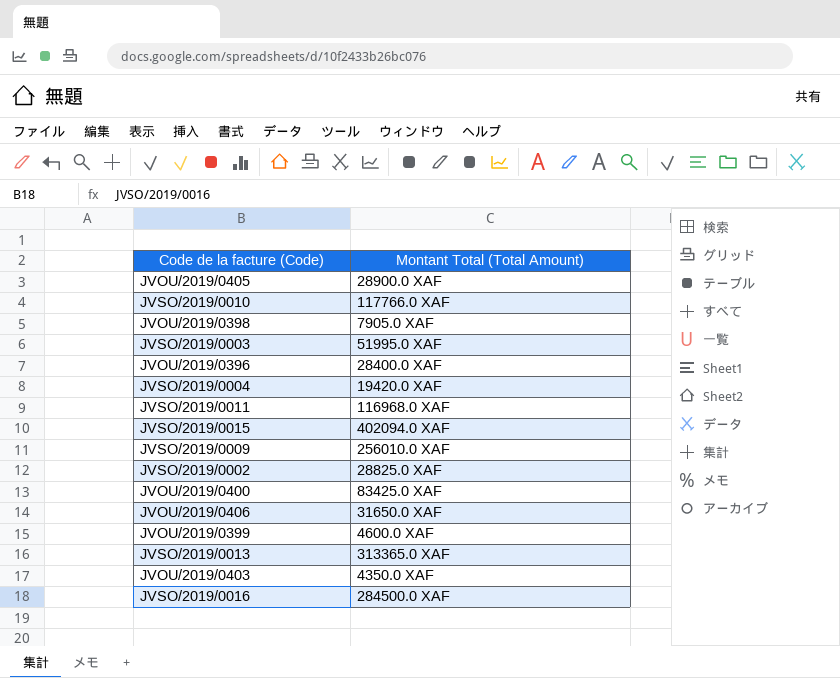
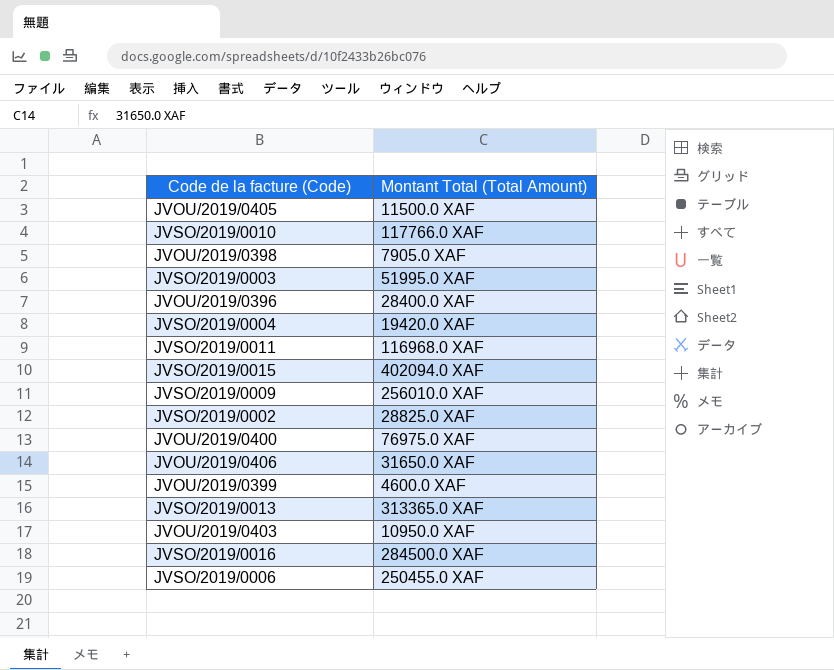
JVOU/2019/0405 | Montant Total (Total Amount): 28900.0 XAF -> 11500.0 XAF
JVOU/2019/0400 | Montant Total (Total Amount): 83425.0 XAF -> 76975.0 XAF
JVOU/2019/0403 | Montant Total (Total Amount): 4350.0 XAF -> 10950.0 XAF
row JVSO/2019/0006: none -> 250455.0 XAF

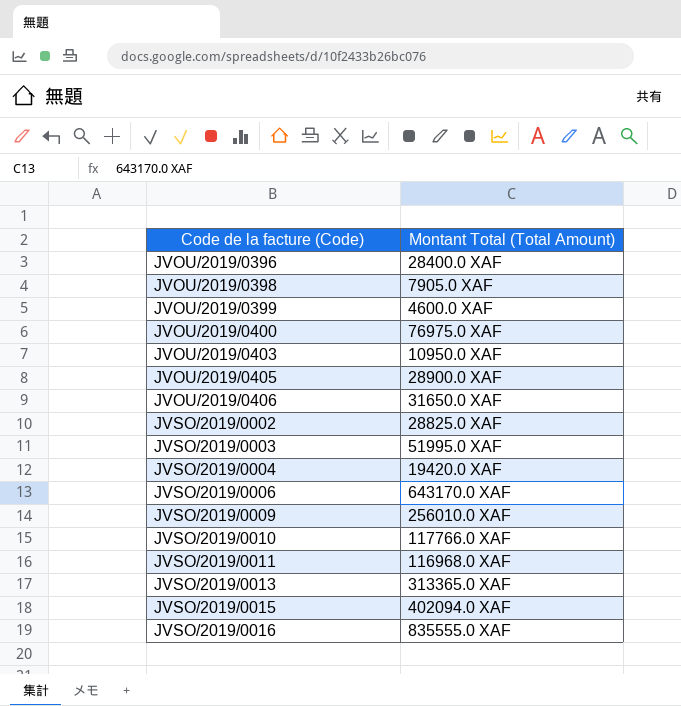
row order: none -> Code de la facture (Code) ascending
JVOU/2019/0405 | Montant Total (Total Amount): 11500.0 XAF -> 28900.0 XAF
JVSO/2019/0006 | Montant Total (Total Amount): 250455.0 XAF -> 643170.0 XAF
JVSO/2019/0016 | Montant Total (Total Amount): 284500.0 XAF -> 835555.0 XAF

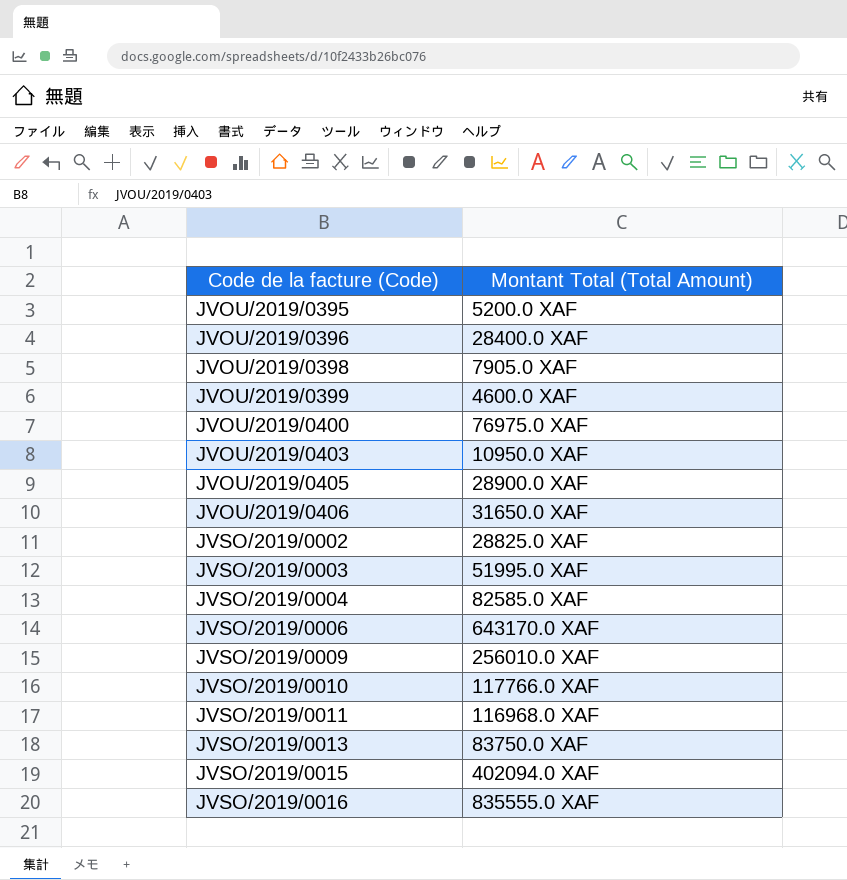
row JVOU/2019/0395: none -> 5200.0 XAF
JVSO/2019/0004 | Montant Total (Total Amount): 19420.0 XAF -> 82585.0 XAF
JVSO/2019/0013 | Montant Total (Total Amount): 313365.0 XAF -> 83750.0 XAF

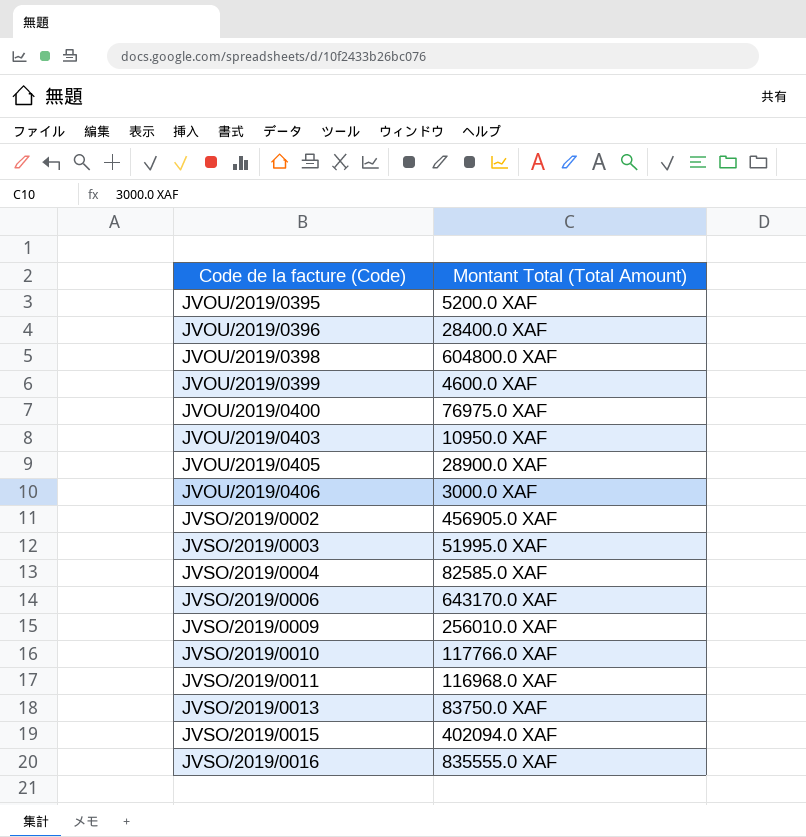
JVOU/2019/0398 | Montant Total (Total Amount): 7905.0 XAF -> 604800.0 XAF
JVOU/2019/0406 | Montant Total (Total Amount): 31650.0 XAF -> 3000.0 XAF
JVSO/2019/0002 | Montant Total (Total Amount): 28825.0 XAF -> 456905.0 XAF

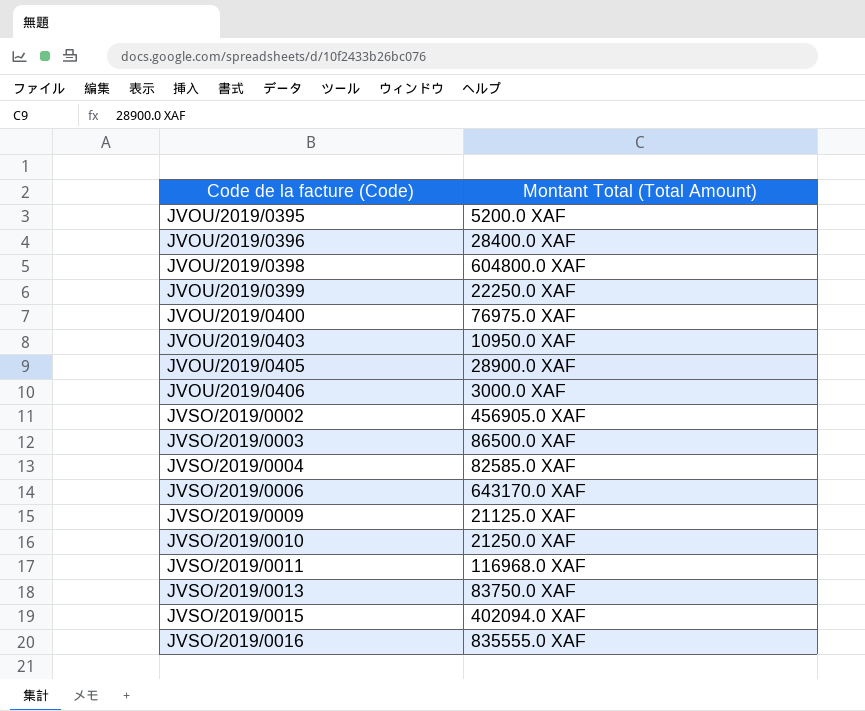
JVOU/2019/0399 | Montant Total (Total Amount): 4600.0 XAF -> 22250.0 XAF
JVSO/2019/0003 | Montant Total (Total Amount): 51995.0 XAF -> 86500.0 XAF
JVSO/2019/0009 | Montant Total (Total Amount): 256010.0 XAF -> 21125.0 XAF
JVSO/2019/0010 | Montant Total (Total Amount): 117766.0 XAF -> 21250.0 XAF

